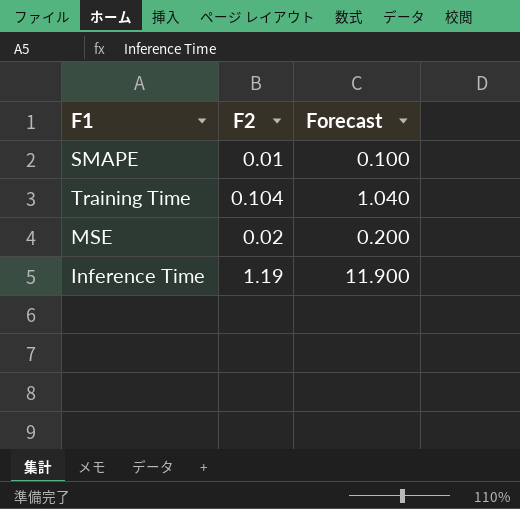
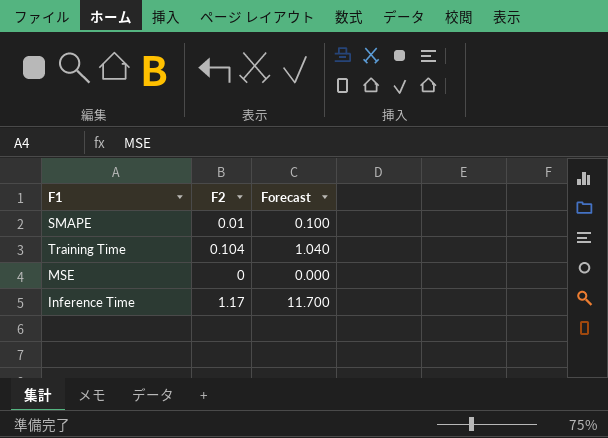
MSE | F2: 0.02 -> 0
MSE | Forecast: 0.200 -> 0.000
Inference Time | F2: 1.19 -> 1.17
Inference Time | Forecast: 11.900 -> 11.700

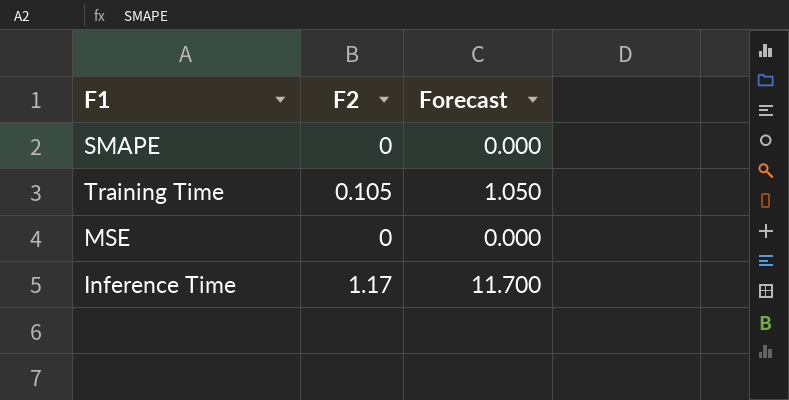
SMAPE | F2: 0.01 -> 0
SMAPE | Forecast: 0.100 -> 0.000
Training Time | F2: 0.104 -> 0.105
Training Time | Forecast: 1.040 -> 1.050

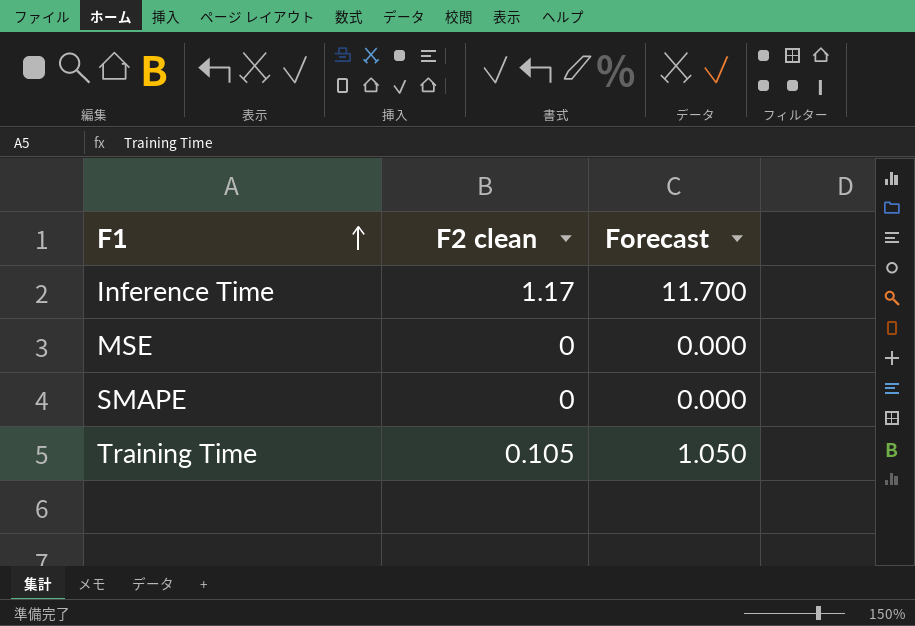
row order: none -> F1 ascending
column name: F2 -> F2 clean

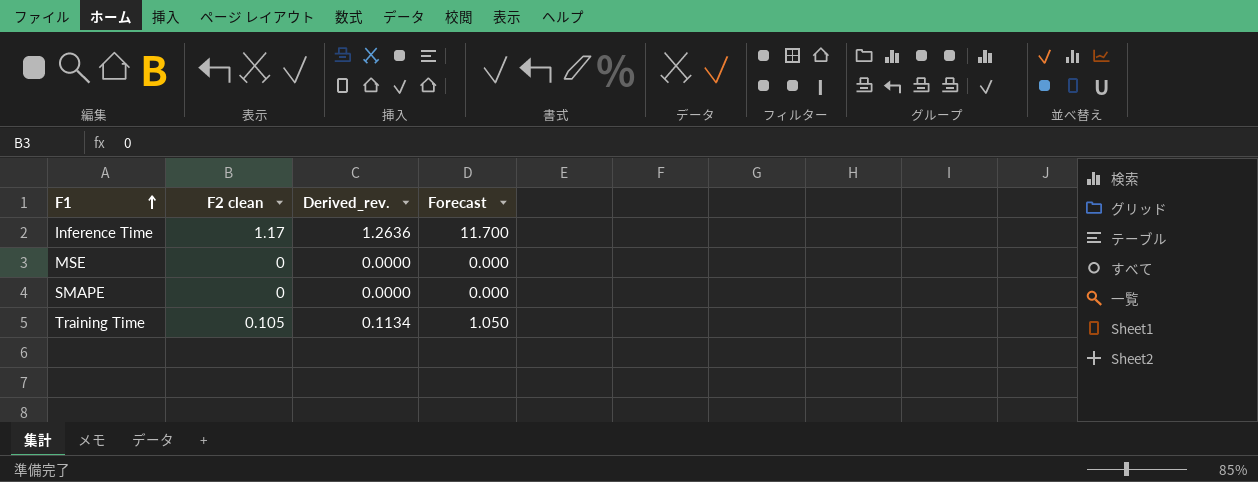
column Derived_rev. | formula: none -> [F2 clean] * 1.08

